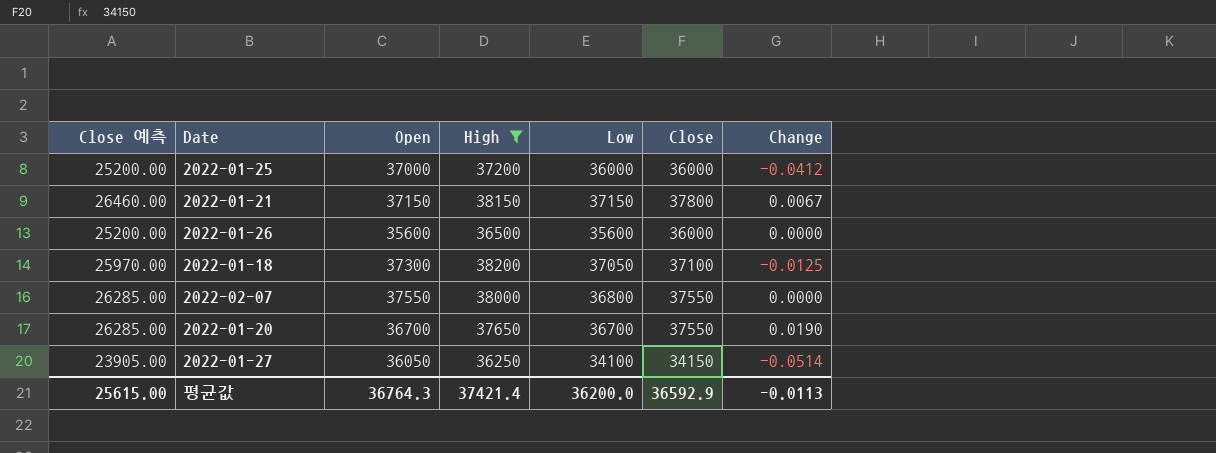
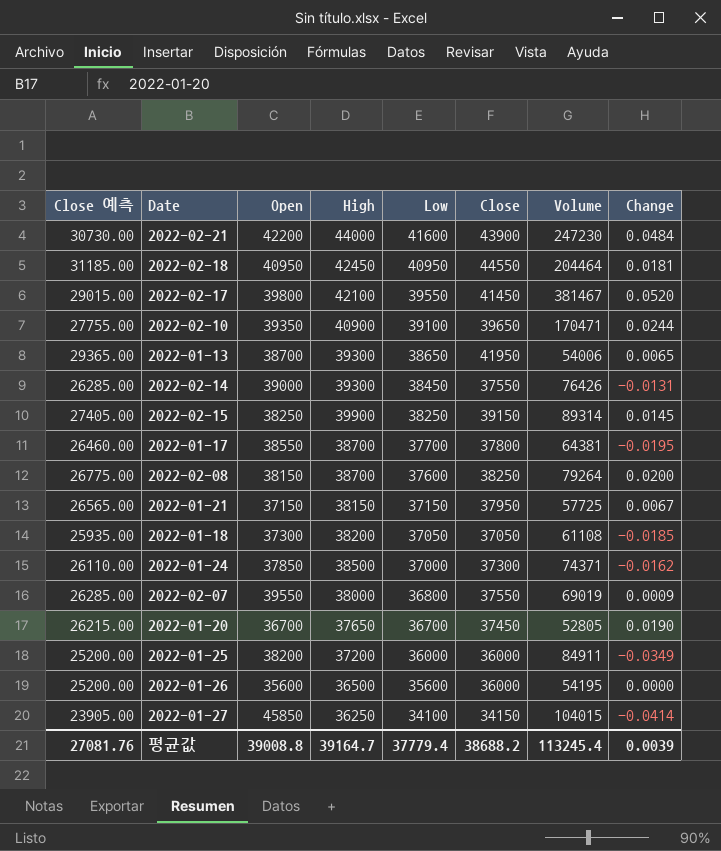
filter: High <= 38200 -> none
row order: none -> Low descending
column Volume | position: none -> 7
2022-01-21 | Close 예측: 26460.00 -> 26565.00
2022-01-21 | Close: 37800 -> 37950
2022-01-18 | Close 예측: 25970.00 -> 25935.00
2022-01-18 | Close: 37100 -> 37050
2022-01-18 | Change: -0.0125 -> -0.0185
2022-02-07 | Open: 37550 -> 39550
2022-02-07 | Change: 0.0000 -> 0.0009
2022-01-20 | Close 예측: 26285.00 -> 26215.00
2022-01-20 | Close: 37550 -> 37450
2022-01-25 | Open: 37000 -> 38200
2022-01-25 | Change: -0.0412 -> -0.0349
2022-01-27 | Open: 36050 -> 45850
2022-01-27 | Change: -0.0514 -> -0.0414
평균값 | Close 예측: 25615.00 -> 27081.76
평균값 | Open: 36764.3 -> 39008.8
평균값 | High: 37421.4 -> 39164.7
평균값 | Low: 36200.0 -> 37779.4
평균값 | Close: 36592.9 -> 38688.2
평균값 | Change: -0.0113 -> 0.0039

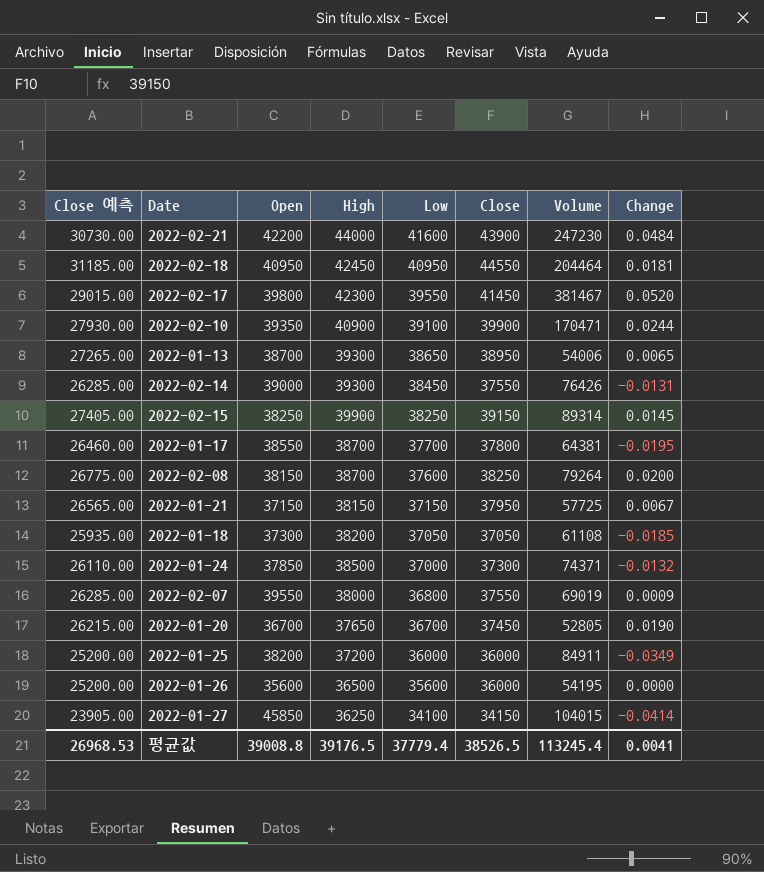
2022-02-17 | High: 42100 -> 42300
2022-02-10 | Close 예측: 27755.00 -> 27930.00
2022-02-10 | Close: 39650 -> 39900
2022-01-13 | Close 예측: 29365.00 -> 27265.00
2022-01-13 | Close: 41950 -> 38950
2022-01-24 | Change: -0.0162 -> -0.0132
평균값 | Close 예측: 27081.76 -> 26968.53
평균값 | High: 39164.7 -> 39176.5
평균값 | Close: 38688.2 -> 38526.5
평균값 | Change: 0.0039 -> 0.0041

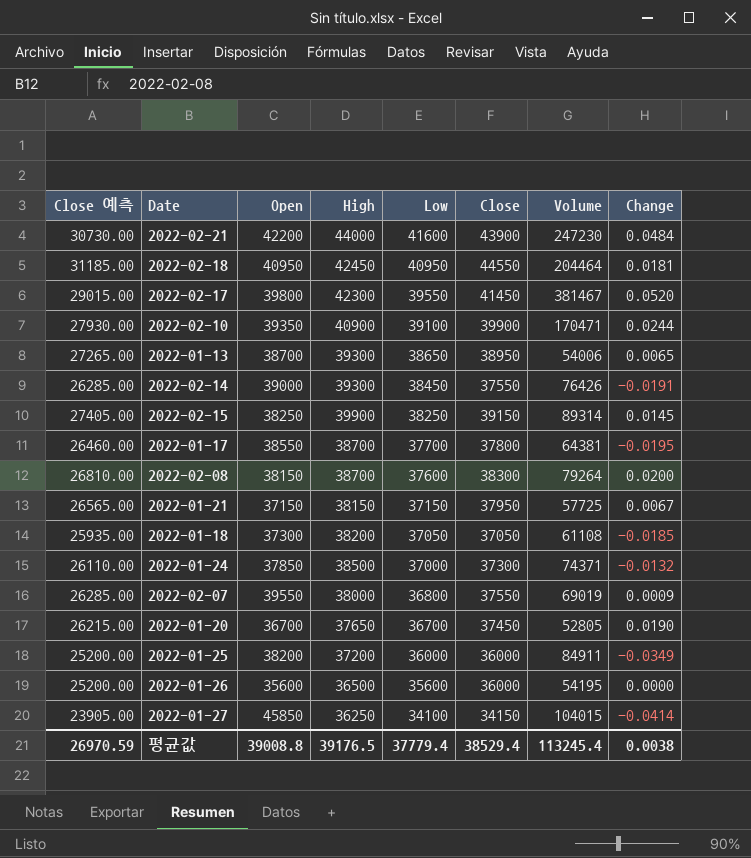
2022-02-14 | Change: -0.0131 -> -0.0191
2022-02-08 | Close 예측: 26775.00 -> 26810.00
2022-02-08 | Close: 38250 -> 38300
평균값 | Close 예측: 26968.53 -> 26970.59
평균값 | Close: 38526.5 -> 38529.4
평균값 | Change: 0.0041 -> 0.0038

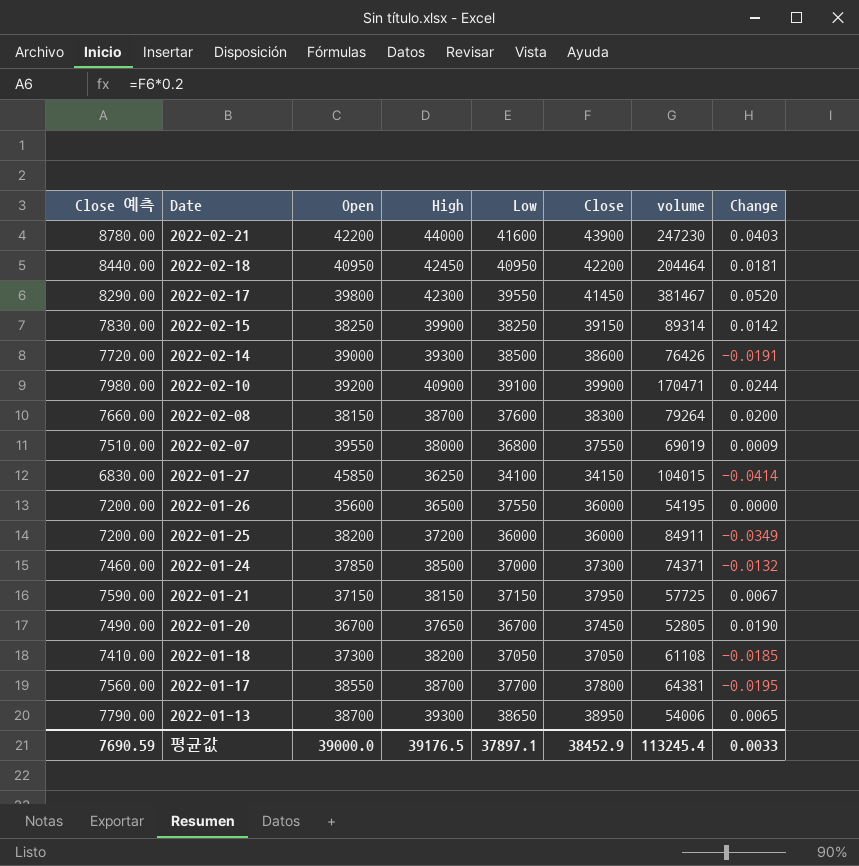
row order: Low descending -> Date descending
column Close 예측 | formula: [Close] * 0.7 -> [Close] * 0.2
column name: Volume -> volume
2022-02-21 | Change: 0.0484 -> 0.0403
2022-02-18 | Close: 44550 -> 42200
2022-02-15 | Change: 0.0145 -> 0.0142
2022-02-14 | Low: 38450 -> 38500
2022-02-14 | Close: 37550 -> 38600
2022-02-10 | Open: 39350 -> 39200
2022-01-26 | Low: 35600 -> 37550
평균값 | Close 예측: 26970.59 -> 7690.59
평균값 | Open: 39008.8 -> 39000.0
평균값 | Low: 37779.4 -> 37897.1
평균값 | Close: 38529.4 -> 38452.9
평균값 | Change: 0.0038 -> 0.0033

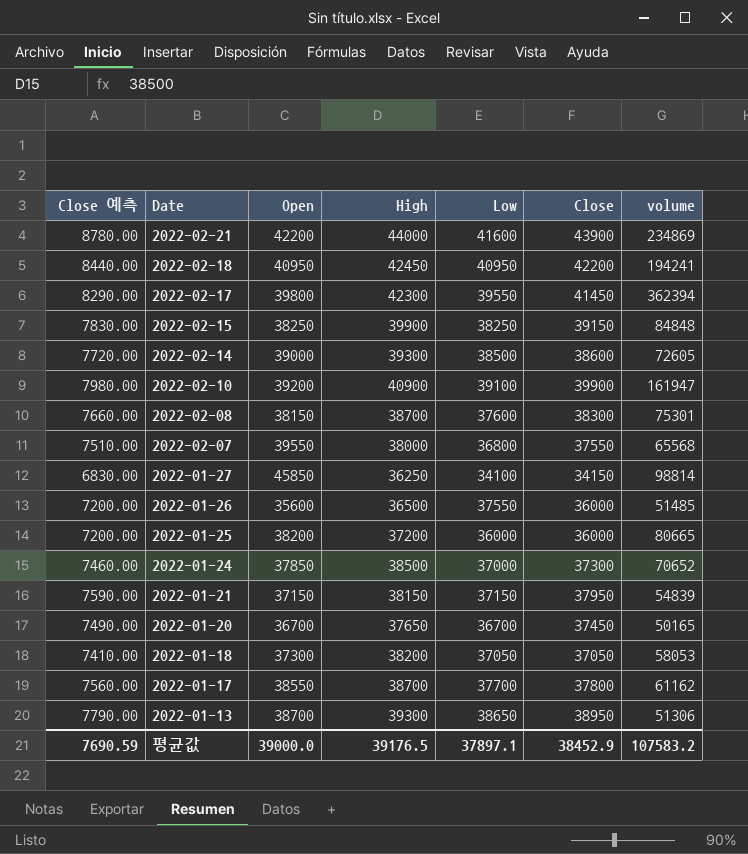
column Change | position: 8 -> none
2022-02-21 | volume: 247230 -> 234869
2022-02-18 | volume: 204464 -> 194241
2022-02-17 | volume: 381467 -> 362394
2022-02-15 | volume: 89314 -> 84848
2022-02-14 | volume: 76426 -> 72605
2022-02-10 | volume: 170471 -> 161947
2022-02-08 | volume: 79264 -> 75301
2022-02-07 | volume: 69019 -> 65568
2022-01-27 | volume: 104015 -> 98814
2022-01-26 | volume: 54195 -> 51485
2022-01-25 | volume: 84911 -> 80665
2022-01-24 | volume: 74371 -> 70652
2022-01-21 | volume: 57725 -> 54839
2022-01-20 | volume: 52805 -> 50165
2022-01-18 | volume: 61108 -> 58053
2022-01-17 | volume: 64381 -> 61162
2022-01-13 | volume: 54006 -> 51306
평균값 | volume: 113245.4 -> 107583.2

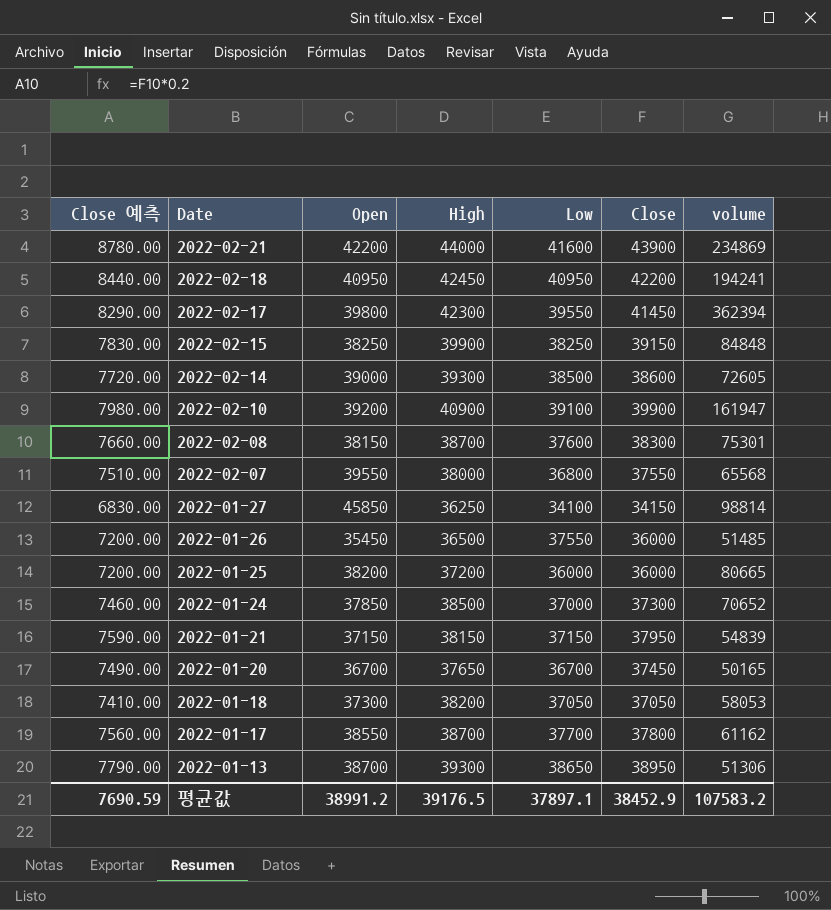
2022-01-26 | Open: 35600 -> 35450
평균값 | Open: 39000.0 -> 38991.2

